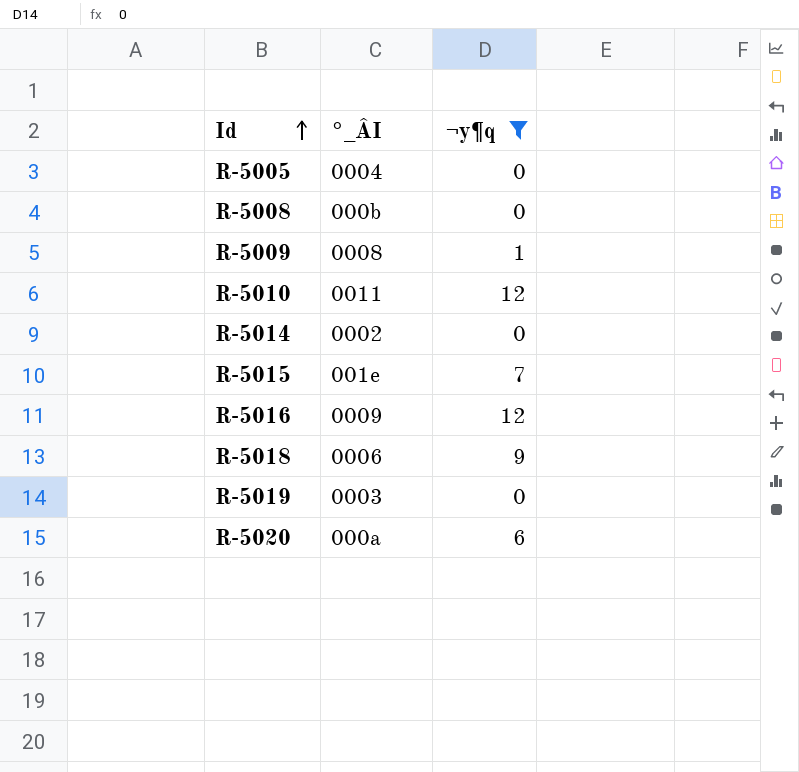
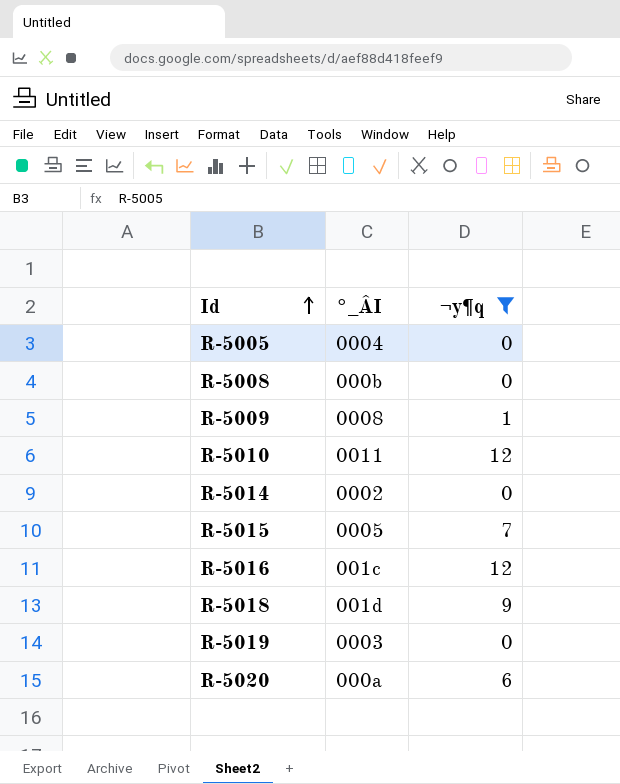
R-5015 | °_ÂI: 001e -> 0005
R-5016 | °_ÂI: 0009 -> 001c
R-5018 | °_ÂI: 0006 -> 001d

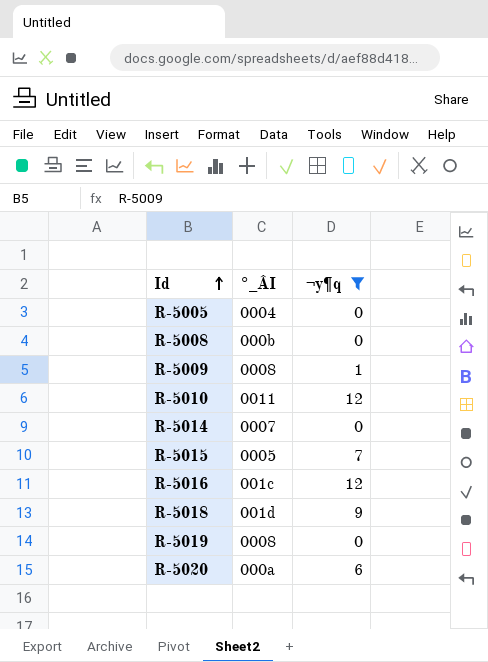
R-5014 | °_ÂI: 0002 -> 0007
R-5019 | °_ÂI: 0003 -> 0008

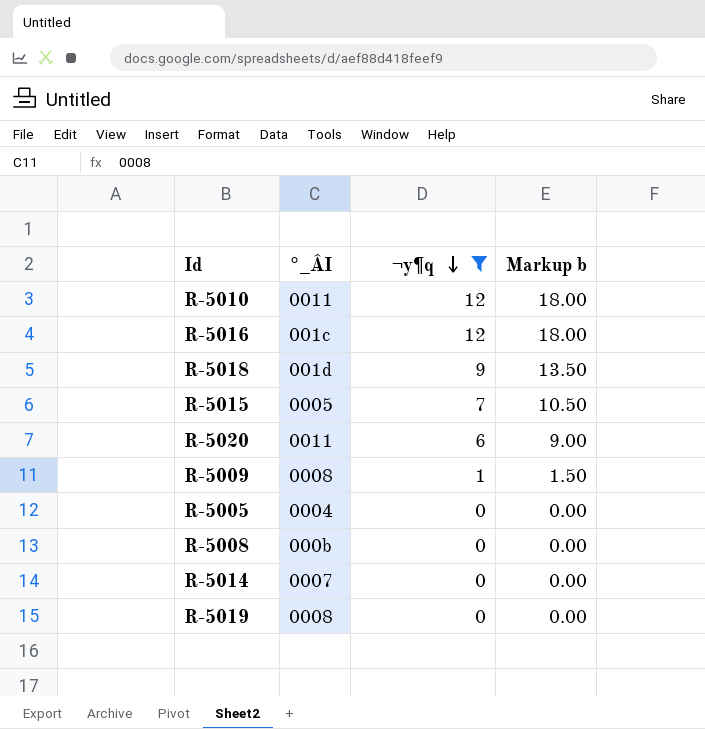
row order: Id ascending -> ¬y¶q descending
column Markup b | formula: none -> [¬y¶q] * 1.5
R-5020 | °_ÂI: 000a -> 0011

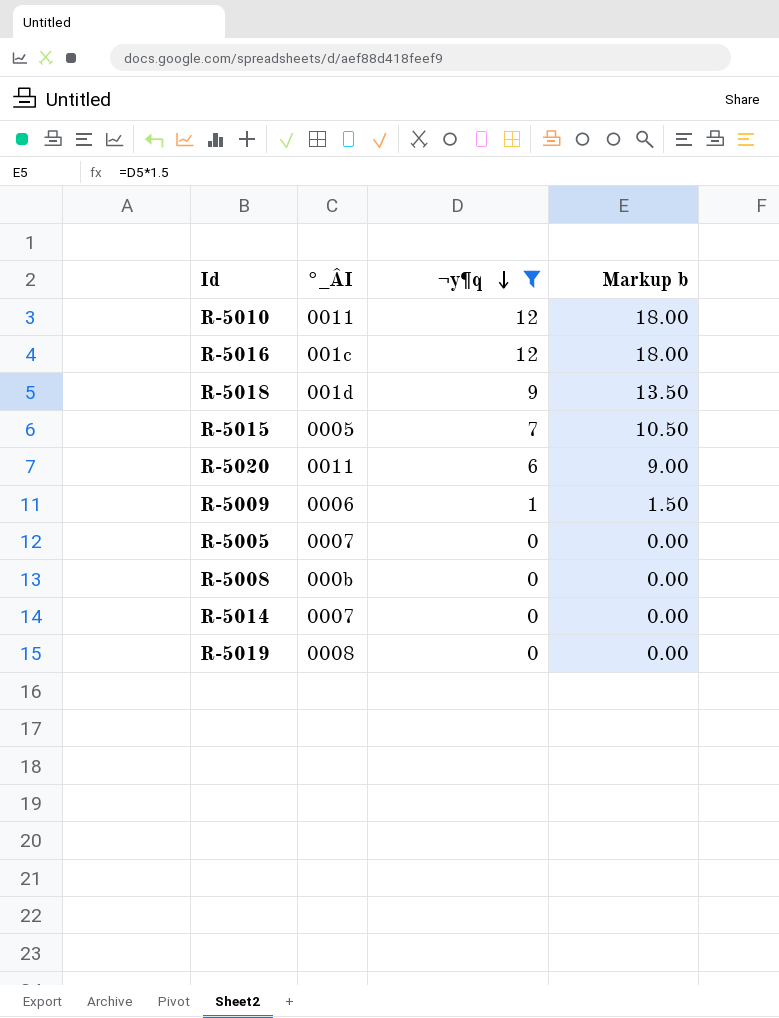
R-5009 | °_ÂI: 0008 -> 0006
R-5005 | °_ÂI: 0004 -> 0007

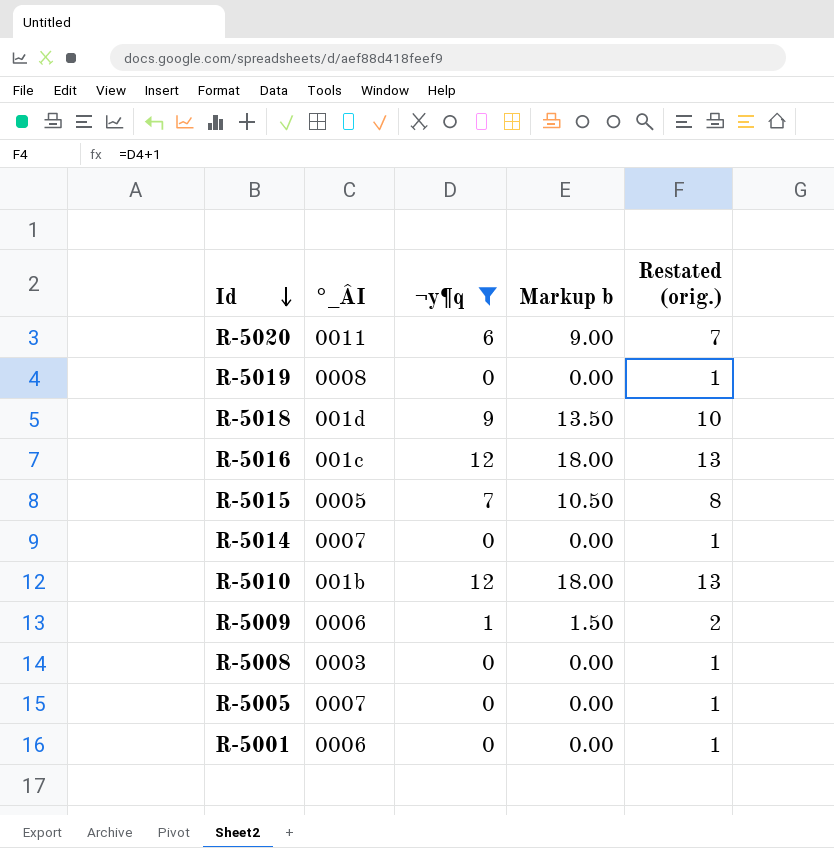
row order: ¬y¶q descending -> Id descending
column Restated (orig.) | formula: none -> [¬y¶q] + 1
R-5010 | °_ÂI: 0011 -> 001b
R-5008 | °_ÂI: 000b -> 0003
row R-5001: none -> 0006 | 0 | 0.00 | 1

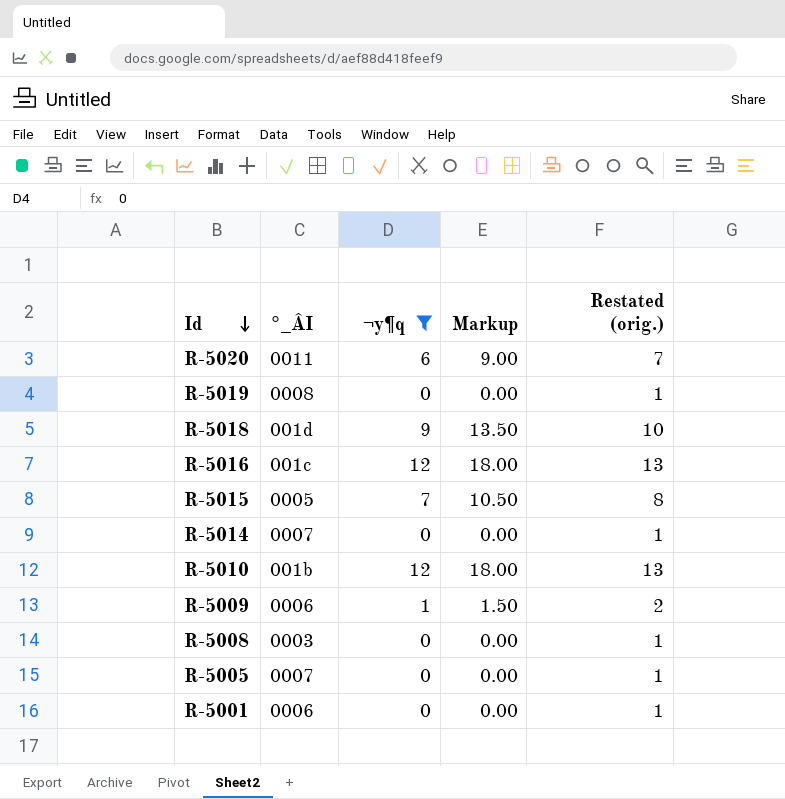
column name: Markup b -> Markup

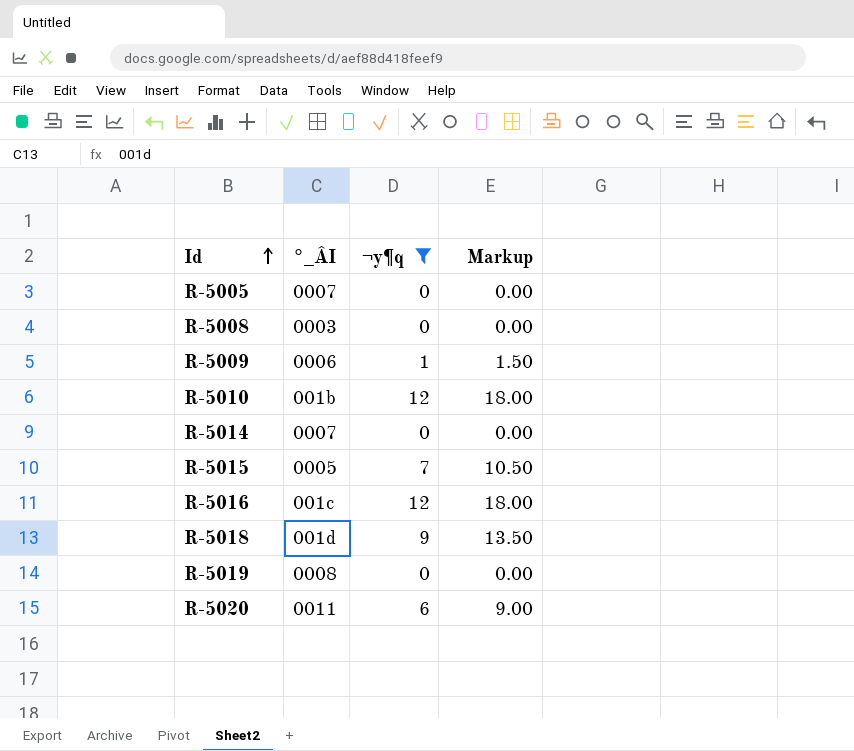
row order: Id descending -> Id ascending
column Restated (orig.) | formula: [¬y¶q] + 1 -> none
row R-5001: 0006 | 0 | 0.00 | 1 -> none

